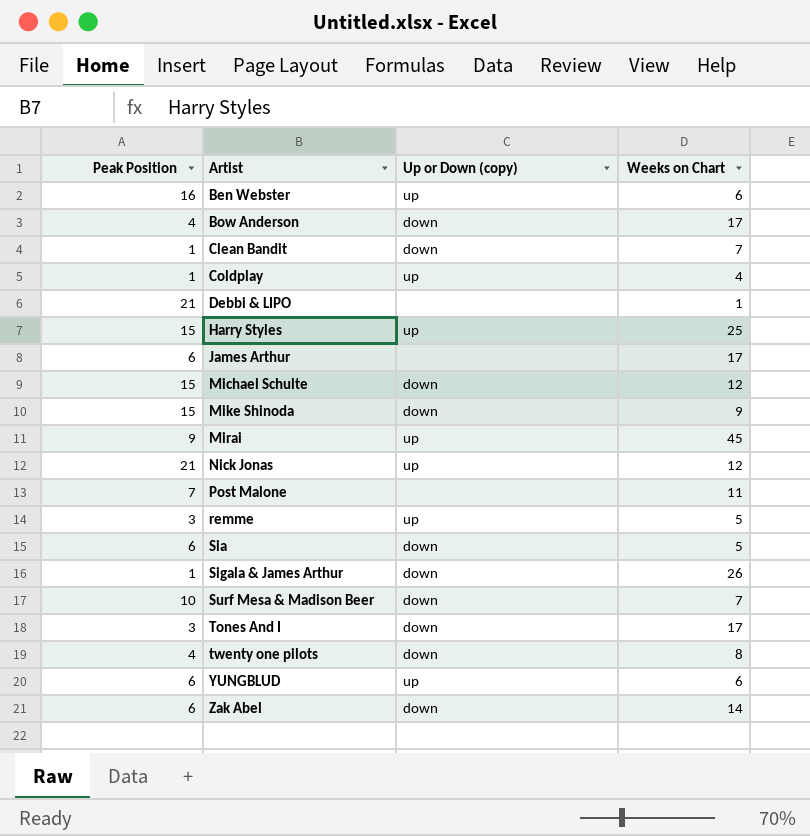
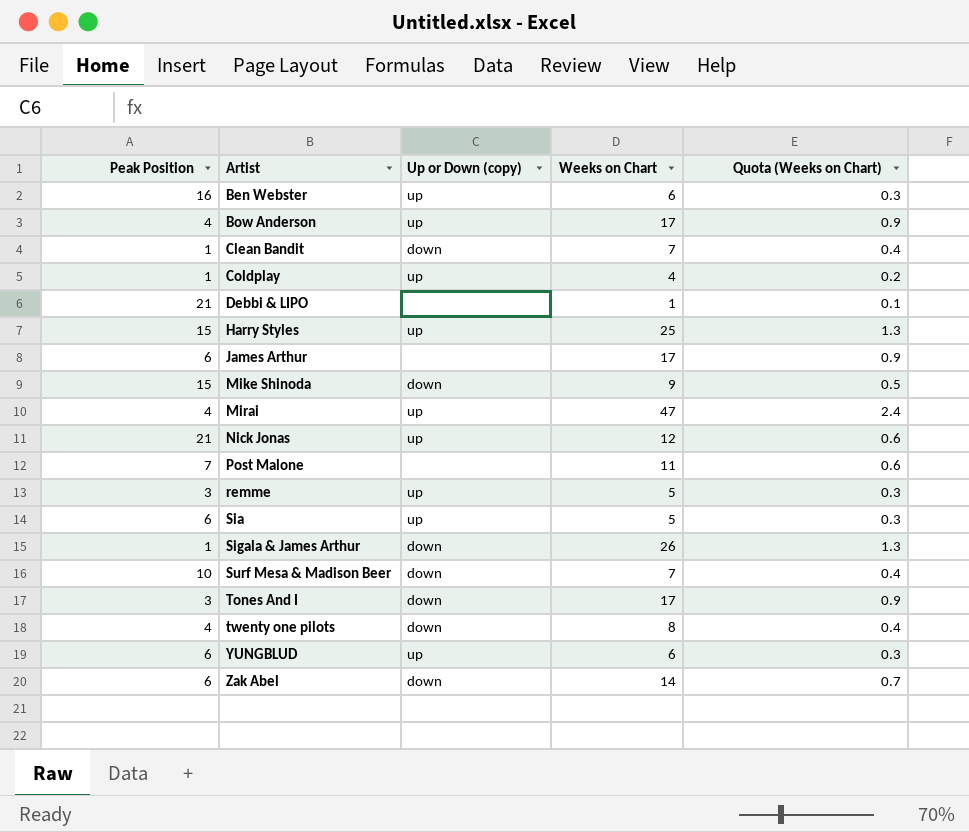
column Quota (Weeks on Chart) | formula: none -> [Weeks on Chart] * 0.05
row Michael Schulte: 15 | down | 12 -> none
Bow Anderson | Up or Down (copy): down -> up
Mirai | Peak Position: 9 -> 4
Mirai | Weeks on Chart: 45 -> 47
Sia | Up or Down (copy): down -> up

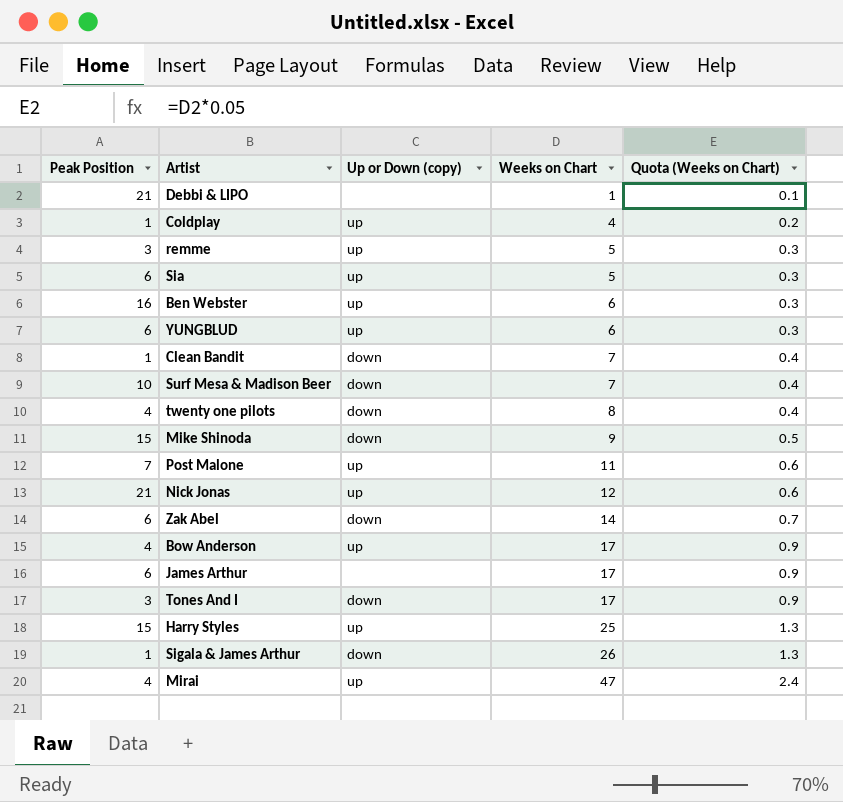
row order: Artist ascending -> Weeks on Chart ascending
Post Malone | Up or Down (copy): none -> up

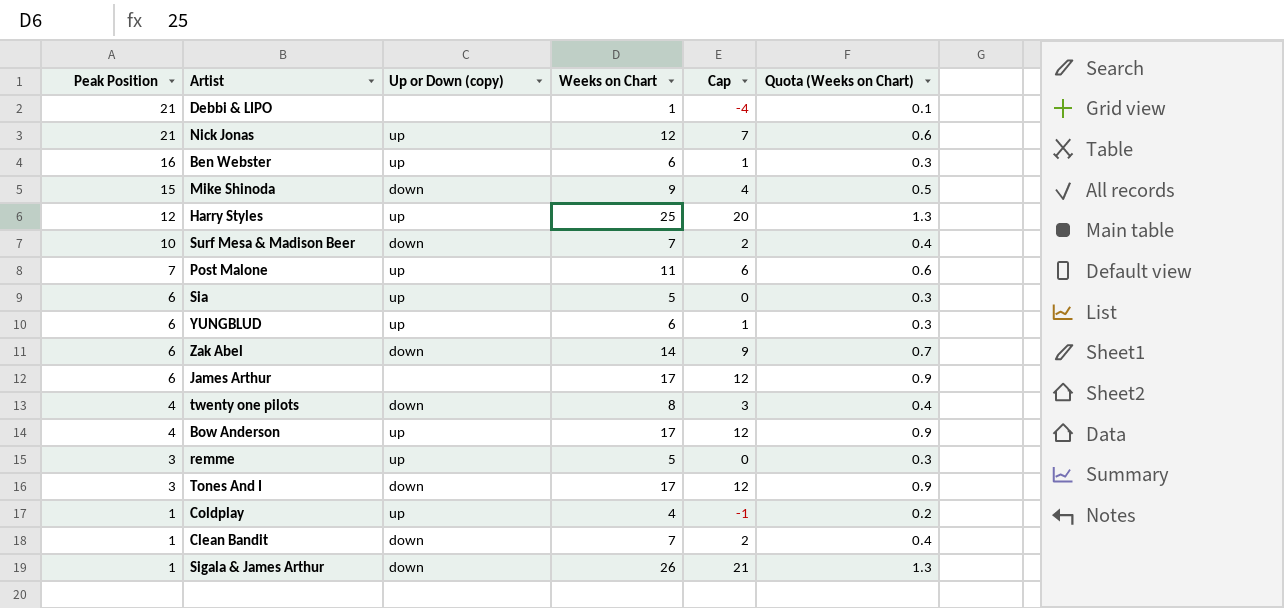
row order: Weeks on Chart ascending -> Peak Position descending
column Cap | formula: none -> [Weeks on Chart] - 5
row Mirai: 4 | up | 47 | 2.4 -> none
Harry Styles | Peak Position: 15 -> 12

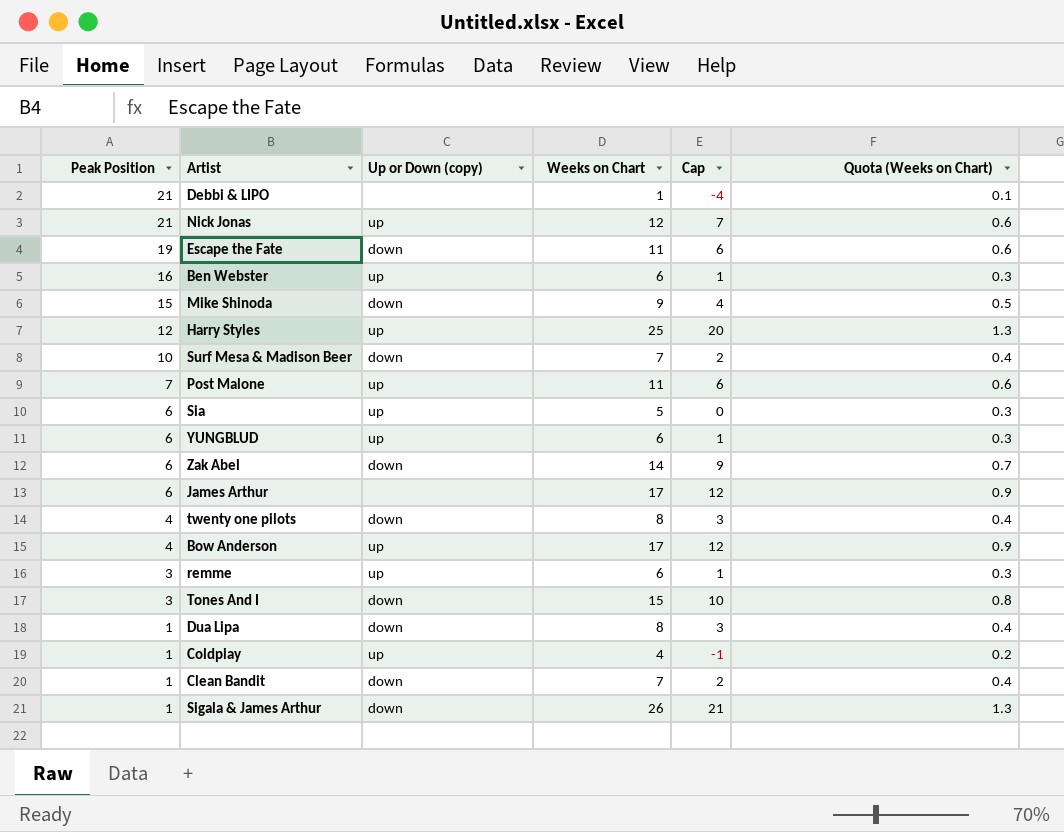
row Escape the Fate: none -> 19 | down | 11 | 6 | 0.6
remme | Weeks on Chart: 5 -> 6
remme | Cap: 0 -> 1
Tones And I | Weeks on Chart: 17 -> 15
Tones And I | Cap: 12 -> 10
Tones And I | Quota (Weeks on Chart): 0.9 -> 0.8
row Dua Lipa: none -> 1 | down | 8 | 3 | 0.4

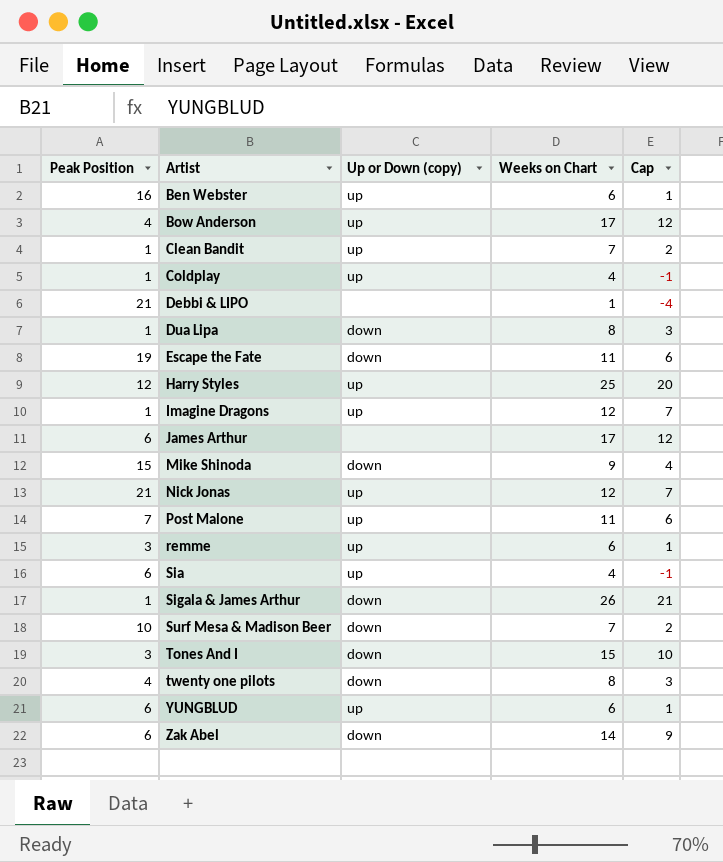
row order: Peak Position descending -> Artist ascending
column Quota (Weeks on Chart) | formula: [Weeks on Chart] * 0.05 -> none
Clean Bandit | Up or Down (copy): down -> up
row Imagine Dragons: none -> 1 | up | 12 | 7
Sia | Weeks on Chart: 5 -> 4
Sia | Cap: 0 -> -1

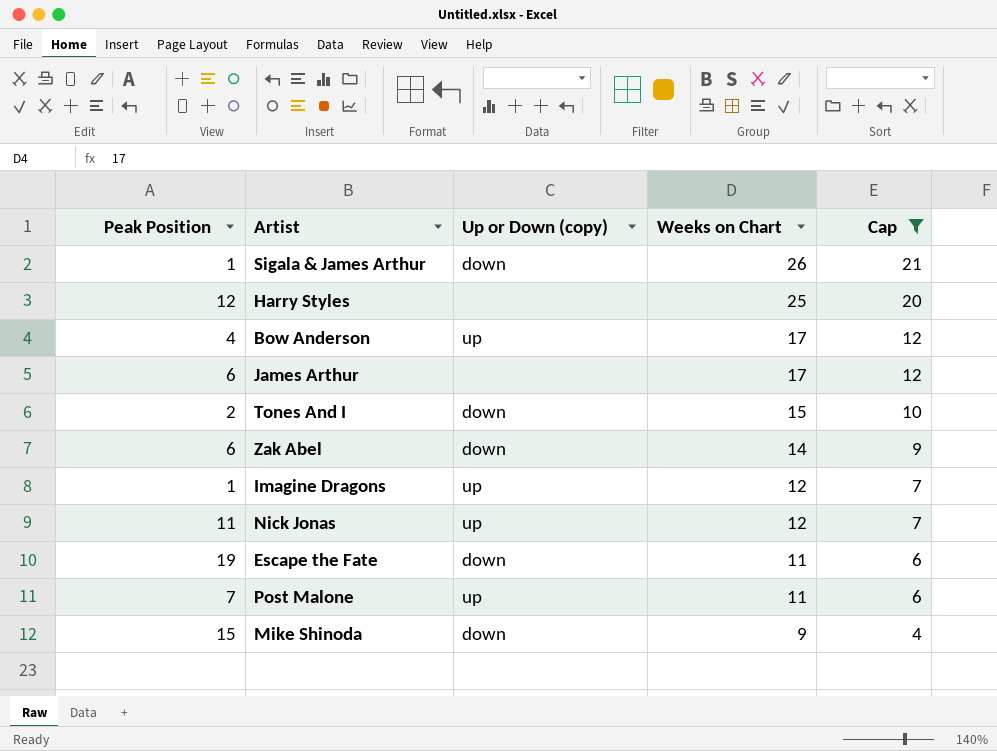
filter: none -> Cap >= 4
row order: Artist ascending -> Weeks on Chart descending
Harry Styles | Up or Down (copy): up -> none
Tones And I | Peak Position: 3 -> 2
Nick Jonas | Peak Position: 21 -> 11

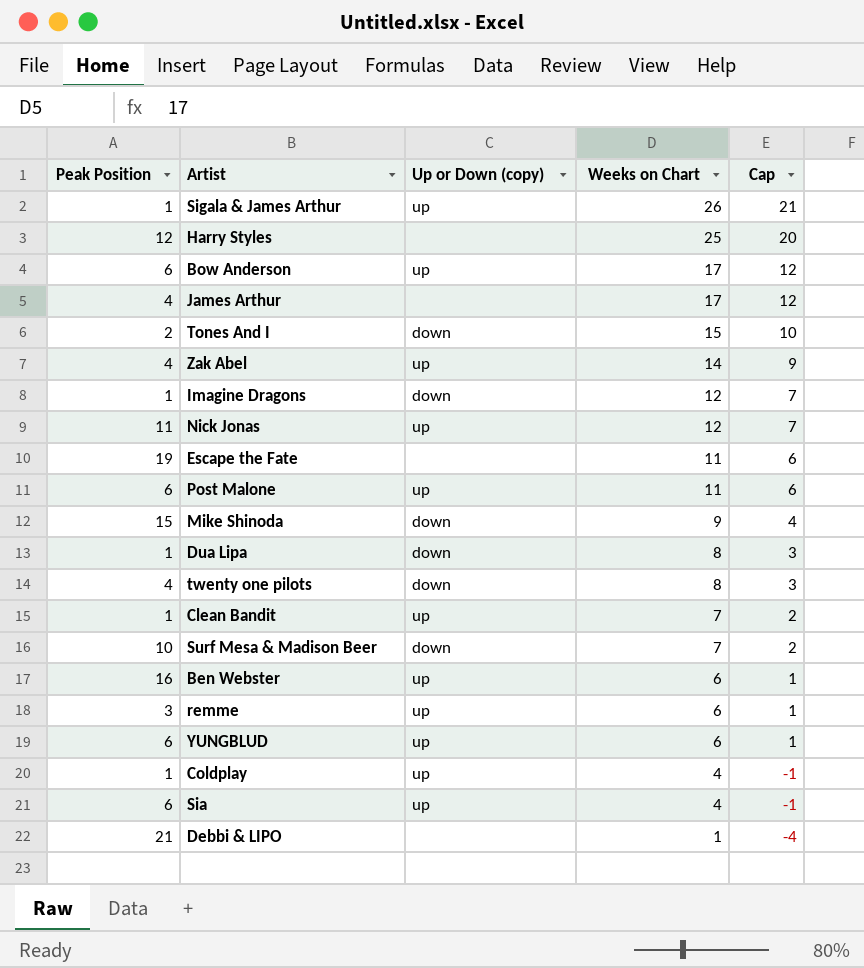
filter: Cap >= 4 -> none
Sigala & James Arthur | Up or Down (copy): down -> up
Bow Anderson | Peak Position: 4 -> 6
James Arthur | Peak Position: 6 -> 4
Zak Abel | Peak Position: 6 -> 4
Zak Abel | Up or Down (copy): down -> up
Imagine Dragons | Up or Down (copy): up -> down
Escape the Fate | Up or Down (copy): down -> none
Post Malone | Peak Position: 7 -> 6

